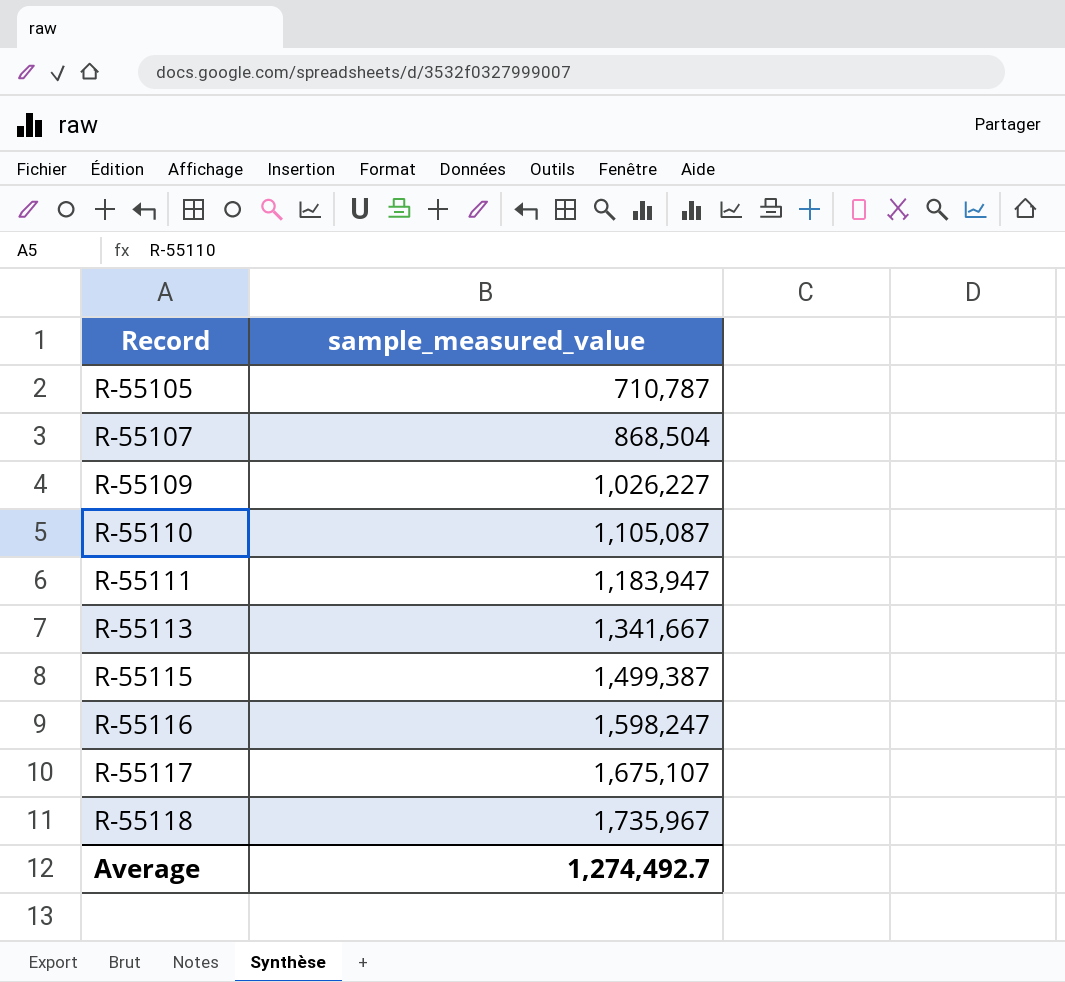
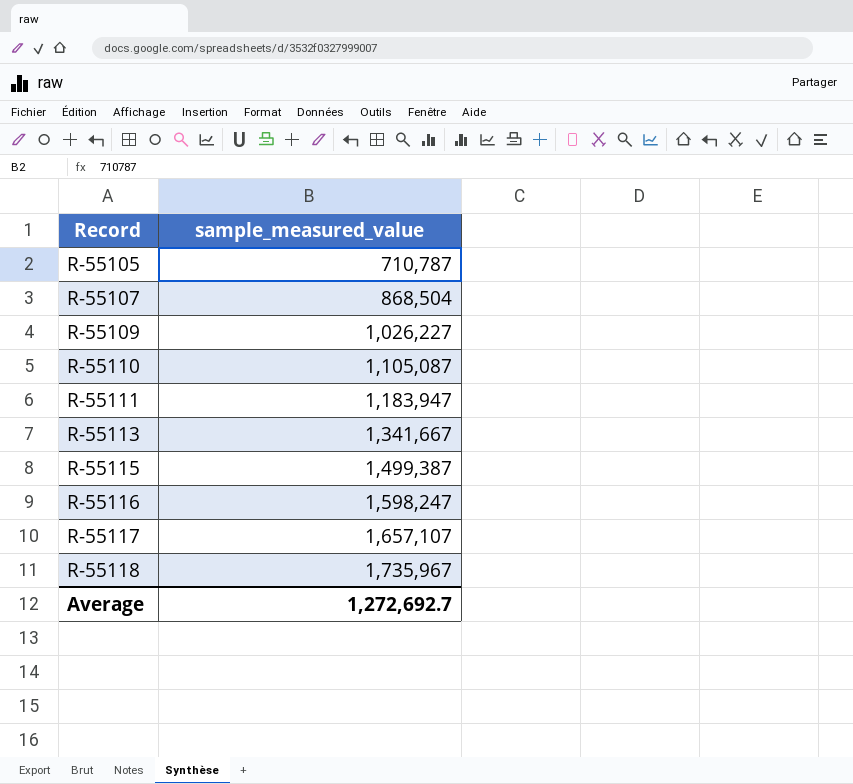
R-55117 | sample_measured_value: 1,675,107 -> 1,657,107
Average | sample_measured_value: 1,274,492.7 -> 1,272,692.7

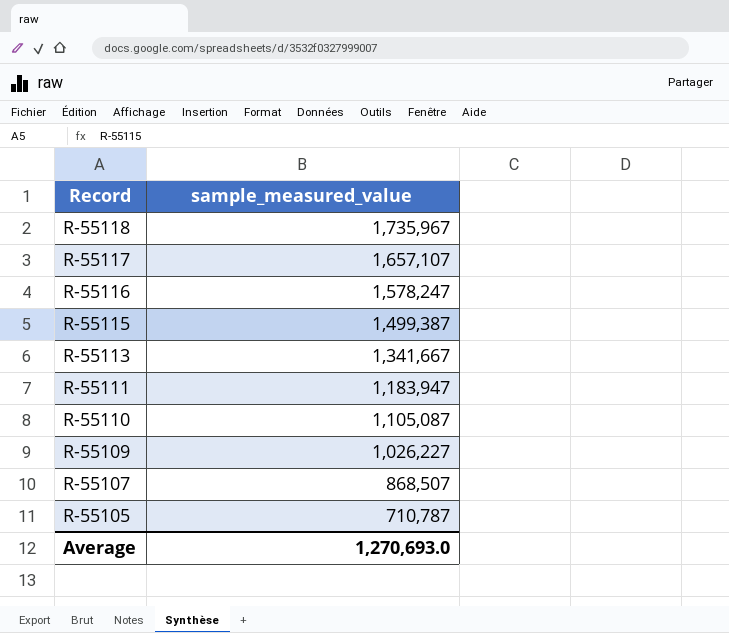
row order: Record ascending -> Record descending
R-55116 | sample_measured_value: 1,598,247 -> 1,578,247
R-55107 | sample_measured_value: 868,504 -> 868,507
Average | sample_measured_value: 1,272,692.7 -> 1,270,693.0

